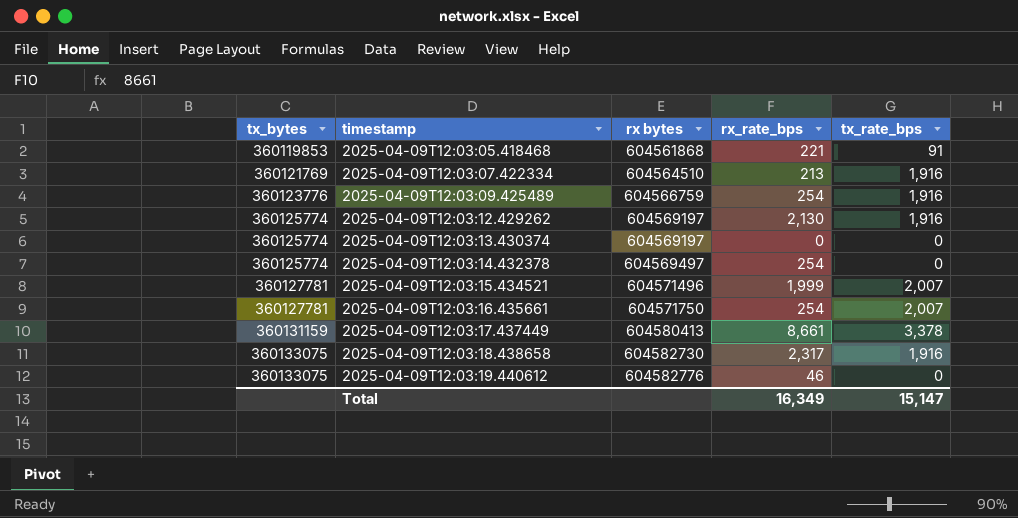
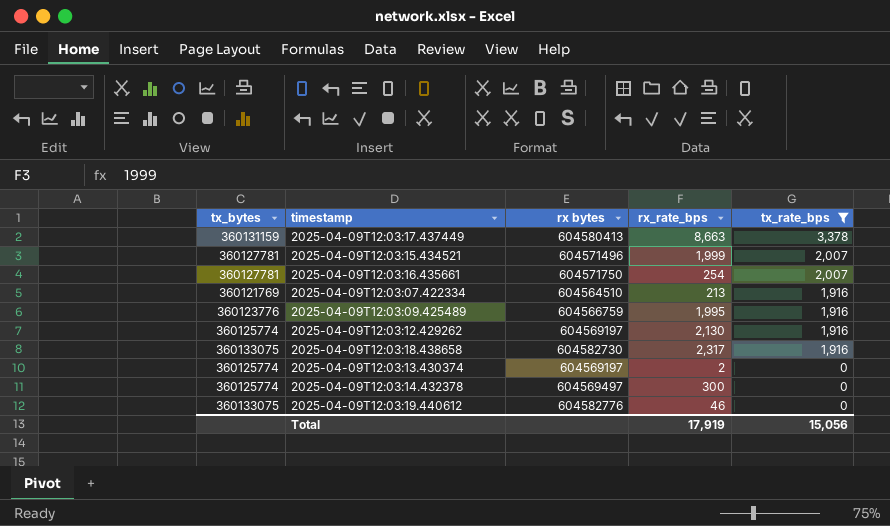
filter: none -> tx_rate_bps != 91
row order: tx_bytes ascending -> tx_rate_bps descending
2025-04-09T12:03:17.437449 | rx_rate_bps: 8,661 -> 8,663
2025-04-09T12:03:09.425489 | rx_rate_bps: 254 -> 1,995
2025-04-09T12:03:13.430374 | rx_rate_bps: 0 -> 2
2025-04-09T12:03:14.432378 | rx_rate_bps: 254 -> 300
Total | rx_rate_bps: 16,349 -> 17,919
Total | tx_rate_bps: 15,147 -> 15,056

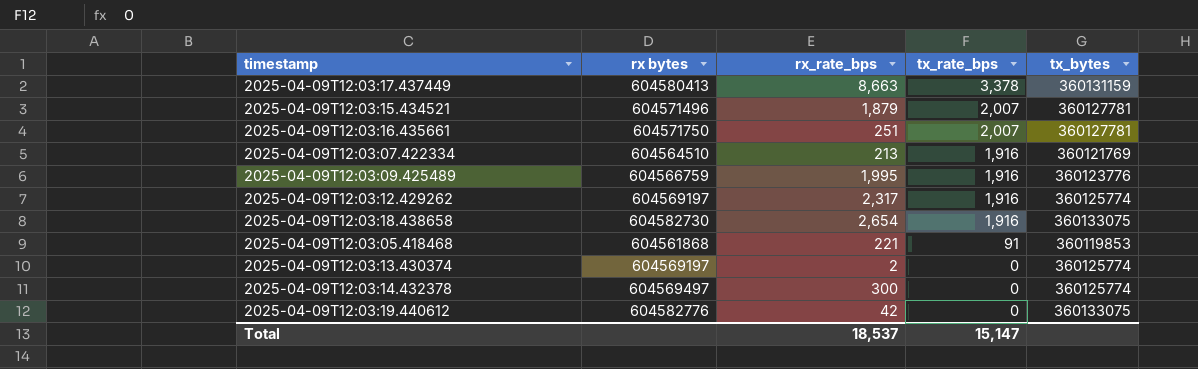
filter: tx_rate_bps != 91 -> none
column tx_bytes | position: 1 -> 5
2025-04-09T12:03:15.434521 | rx_rate_bps: 1,999 -> 1,879
2025-04-09T12:03:16.435661 | rx_rate_bps: 254 -> 251
2025-04-09T12:03:12.429262 | rx_rate_bps: 2,130 -> 2,317
2025-04-09T12:03:18.438658 | rx_rate_bps: 2,317 -> 2,654
2025-04-09T12:03:19.440612 | rx_rate_bps: 46 -> 42
Total | rx_rate_bps: 17,919 -> 18,537
Total | tx_rate_bps: 15,056 -> 15,147

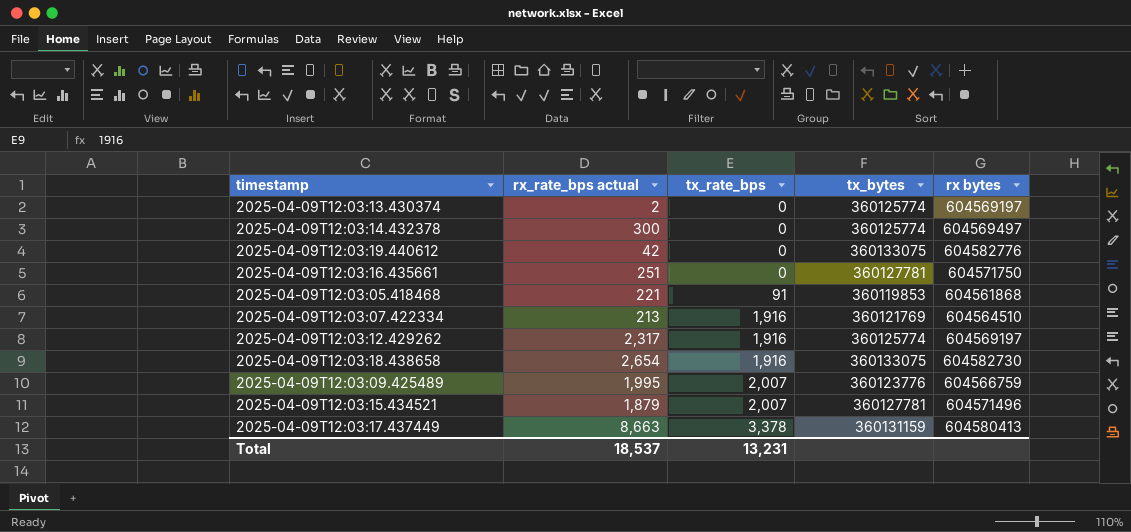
row order: tx_rate_bps descending -> tx_rate_bps ascending
column name: rx_rate_bps -> rx_rate_bps actual
column rx bytes | position: 2 -> 5
2025-04-09T12:03:16.435661 | tx_rate_bps: 2,007 -> 0
2025-04-09T12:03:09.425489 | tx_rate_bps: 1,916 -> 2,007
Total | tx_rate_bps: 15,147 -> 13,231

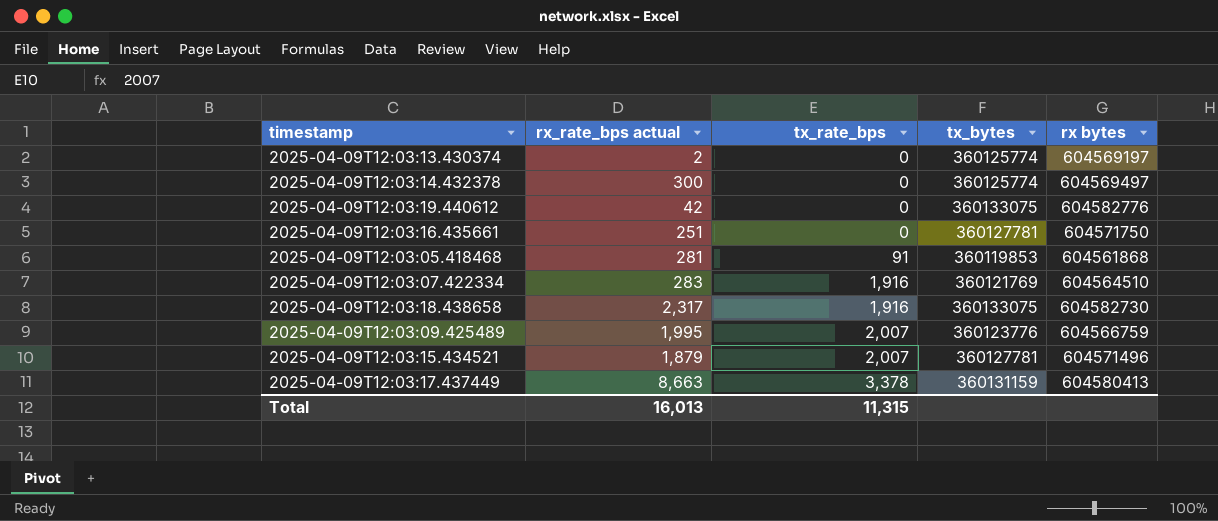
row 2025-04-09T12:03:12.429262: 2,317 | 1,916 | 360125774 | 604569197 -> none
2025-04-09T12:03:05.418468 | rx_rate_bps actual: 221 -> 281
2025-04-09T12:03:07.422334 | rx_rate_bps actual: 213 -> 283
2025-04-09T12:03:18.438658 | rx_rate_bps actual: 2,654 -> 2,317
Total | rx_rate_bps actual: 18,537 -> 16,013
Total | tx_rate_bps: 13,231 -> 11,315

